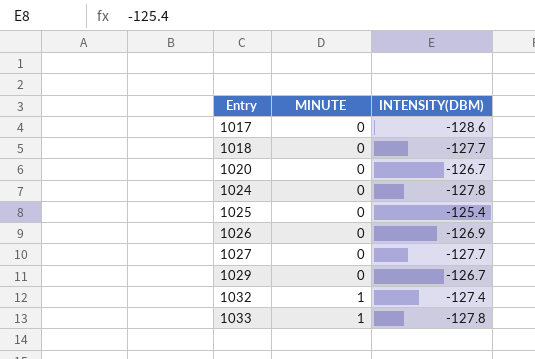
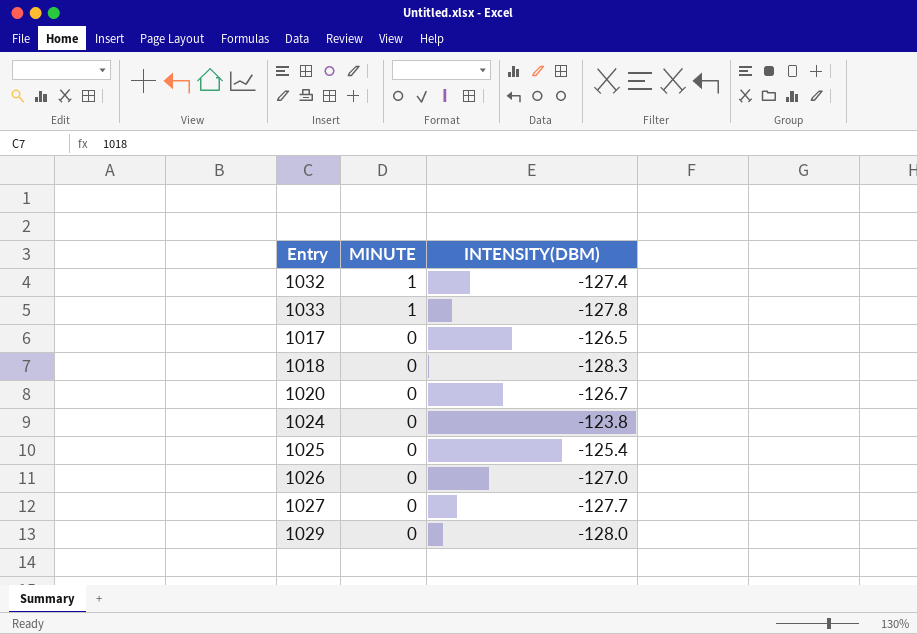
row order: Entry ascending -> MINUTE descending
1017 | INTENSITY(DBM): -128.6 -> -126.5
1018 | INTENSITY(DBM): -127.7 -> -128.3
1024 | INTENSITY(DBM): -127.8 -> -123.8
1026 | INTENSITY(DBM): -126.9 -> -127.0
1029 | INTENSITY(DBM): -126.7 -> -128.0

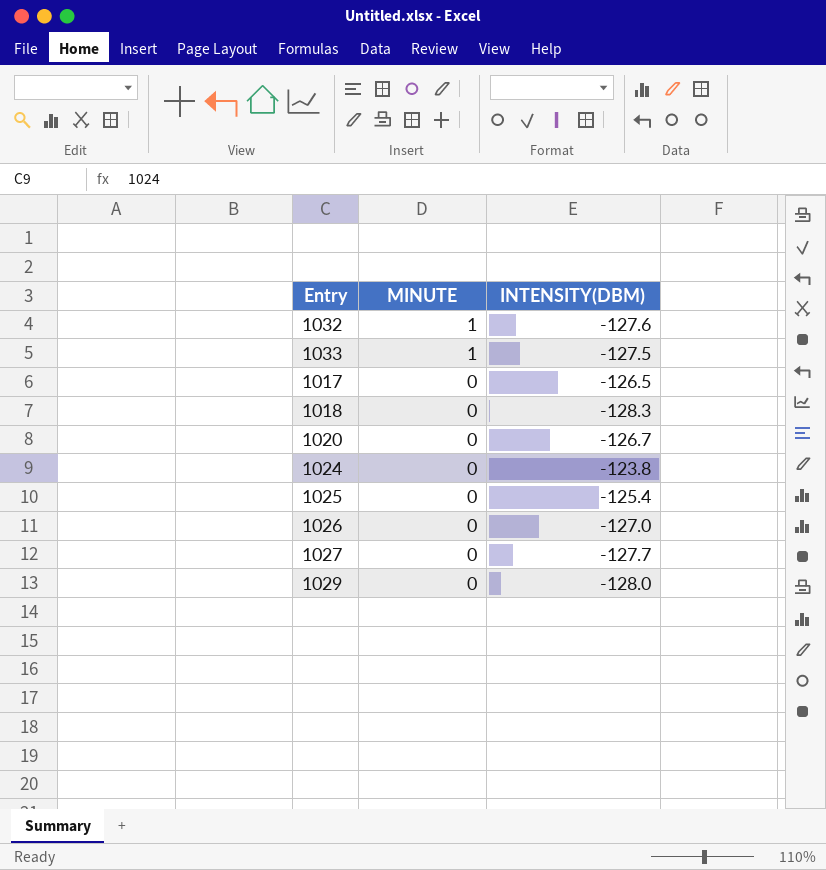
1032 | INTENSITY(DBM): -127.4 -> -127.6
1033 | INTENSITY(DBM): -127.8 -> -127.5

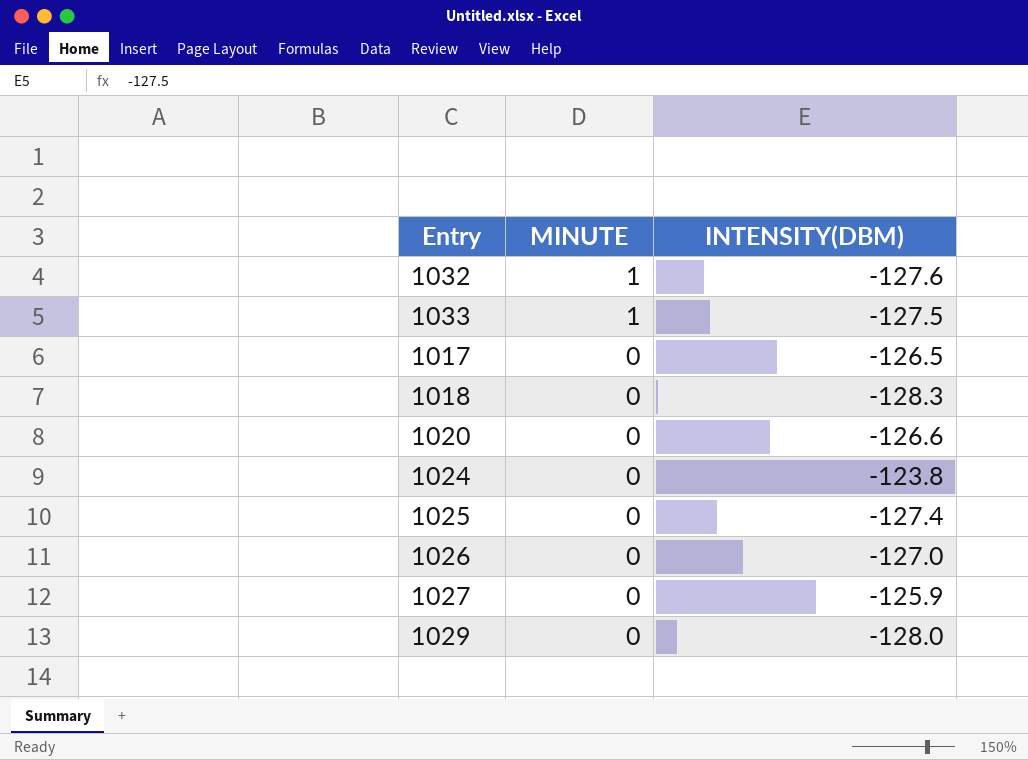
1020 | INTENSITY(DBM): -126.7 -> -126.6
1025 | INTENSITY(DBM): -125.4 -> -127.4
1027 | INTENSITY(DBM): -127.7 -> -125.9

